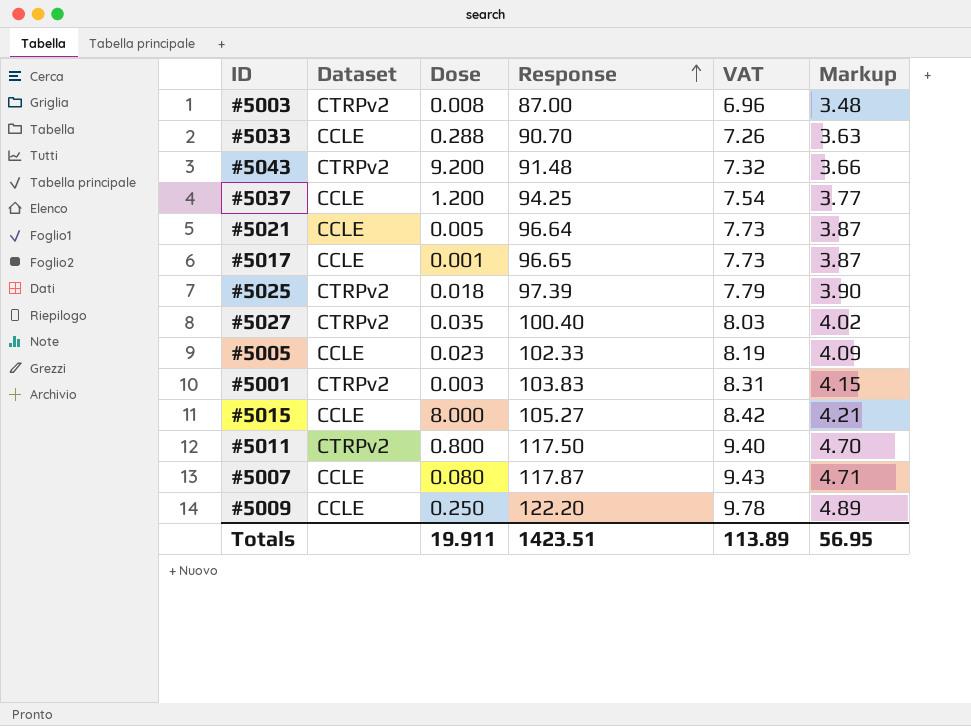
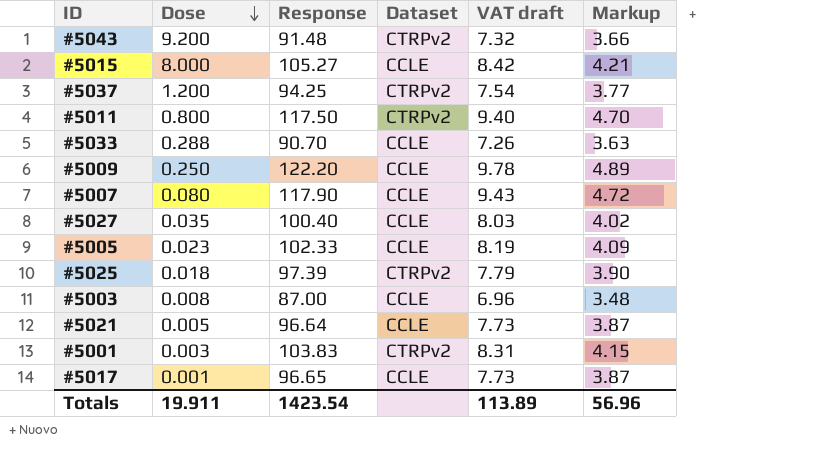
row order: Response ascending -> Dose descending
column Dataset | position: 2 -> 4
column name: VAT -> VAT draft
#5037 | Dataset: CCLE -> CTRPv2
#5007 | Response: 117.87 -> 117.90
#5007 | Markup: 4.71 -> 4.72
#5027 | Dataset: CTRPv2 -> CCLE
#5003 | Dataset: CTRPv2 -> CCLE
Totals | Response: 1423.51 -> 1423.54
Totals | Markup: 56.95 -> 56.96

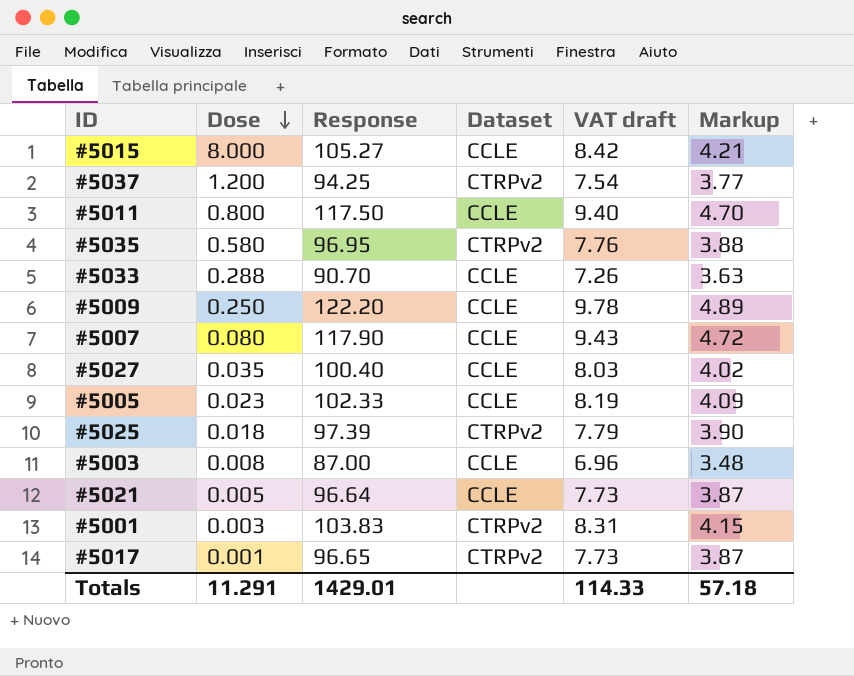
row #5043: 9.200 | 91.48 | CTRPv2 | 7.32 | 3.66 -> none
#5011 | Dataset: CTRPv2 -> CCLE
row #5035: none -> 0.580 | 96.95 | CTRPv2 | 7.76 | 3.88
#5017 | Dataset: CCLE -> CTRPv2
Totals | Dose: 19.911 -> 11.291
Totals | Response: 1423.54 -> 1429.01
Totals | VAT draft: 113.89 -> 114.33
Totals | Markup: 56.96 -> 57.18

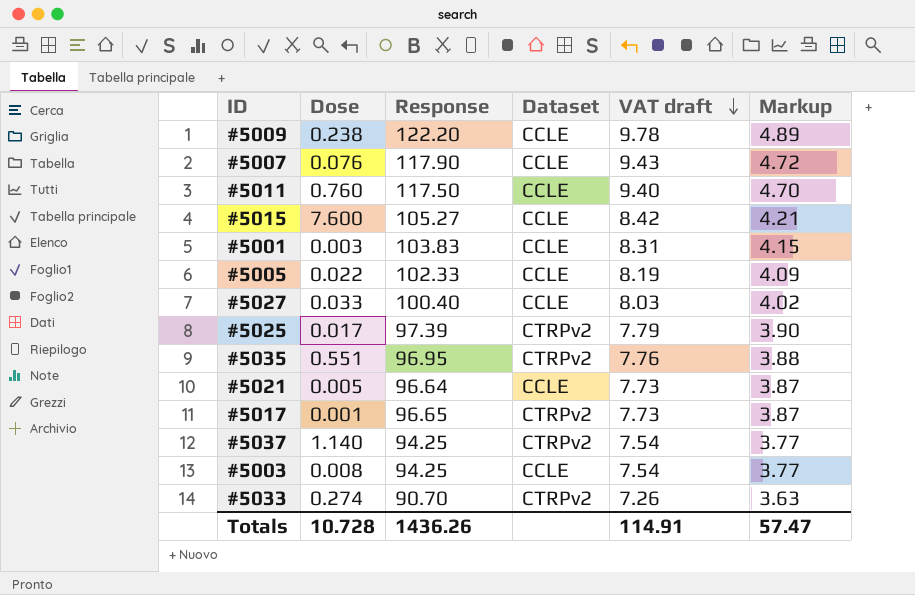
row order: Dose descending -> VAT draft descending
#5009 | Dose: 0.250 -> 0.238
#5007 | Dose: 0.080 -> 0.076
#5011 | Dose: 0.800 -> 0.760
#5015 | Dose: 8.000 -> 7.600
#5001 | Dataset: CTRPv2 -> CCLE
#5005 | Dose: 0.023 -> 0.022
#5027 | Dose: 0.035 -> 0.033
#5025 | Dose: 0.018 -> 0.017
#5035 | Dose: 0.580 -> 0.551
#5037 | Dose: 1.200 -> 1.140
#5003 | Response: 87.00 -> 94.25
#5003 | VAT draft: 6.96 -> 7.54
#5003 | Markup: 3.48 -> 3.77
#5033 | Dose: 0.288 -> 0.274
#5033 | Dataset: CCLE -> CTRPv2
Totals | Dose: 11.291 -> 10.728
Totals | Response: 1429.01 -> 1436.26
Totals | VAT draft: 114.33 -> 114.91
Totals | Markup: 57.18 -> 57.47

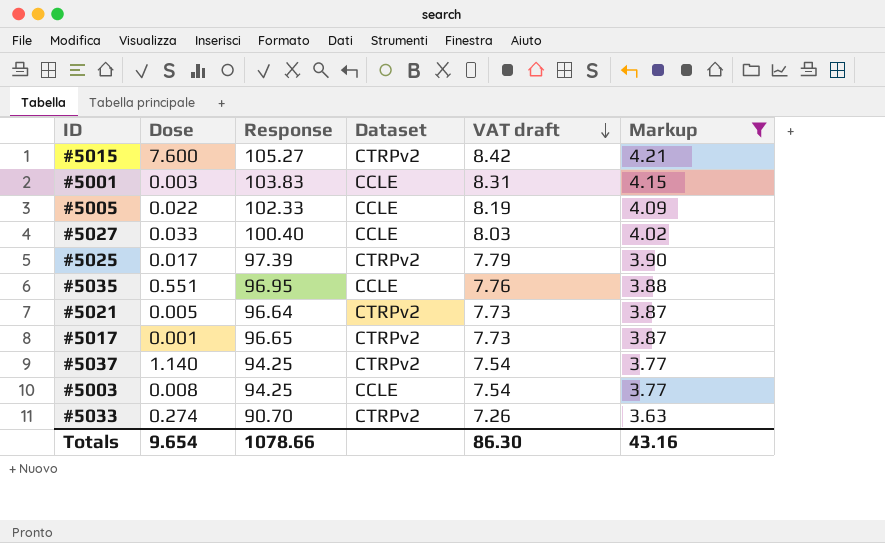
filter: none -> Markup <= 4.21
#5015 | Dataset: CCLE -> CTRPv2
#5035 | Dataset: CTRPv2 -> CCLE
#5021 | Dataset: CCLE -> CTRPv2
Totals | Dose: 10.728 -> 9.654
Totals | Response: 1436.26 -> 1078.66
Totals | VAT draft: 114.91 -> 86.30
Totals | Markup: 57.47 -> 43.16

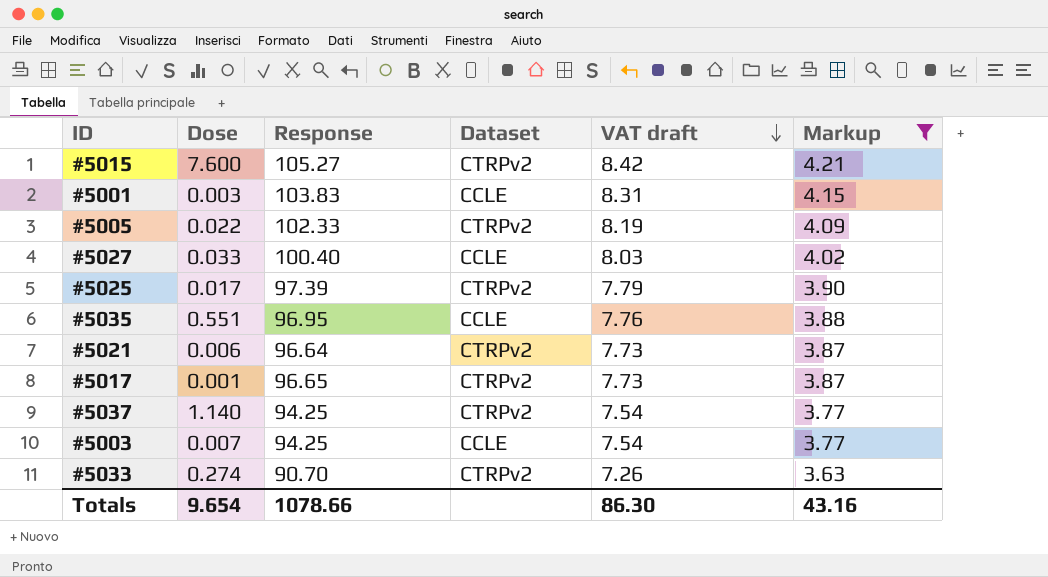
#5005 | Dataset: CCLE -> CTRPv2
#5021 | Dose: 0.005 -> 0.006
#5003 | Dose: 0.008 -> 0.007

